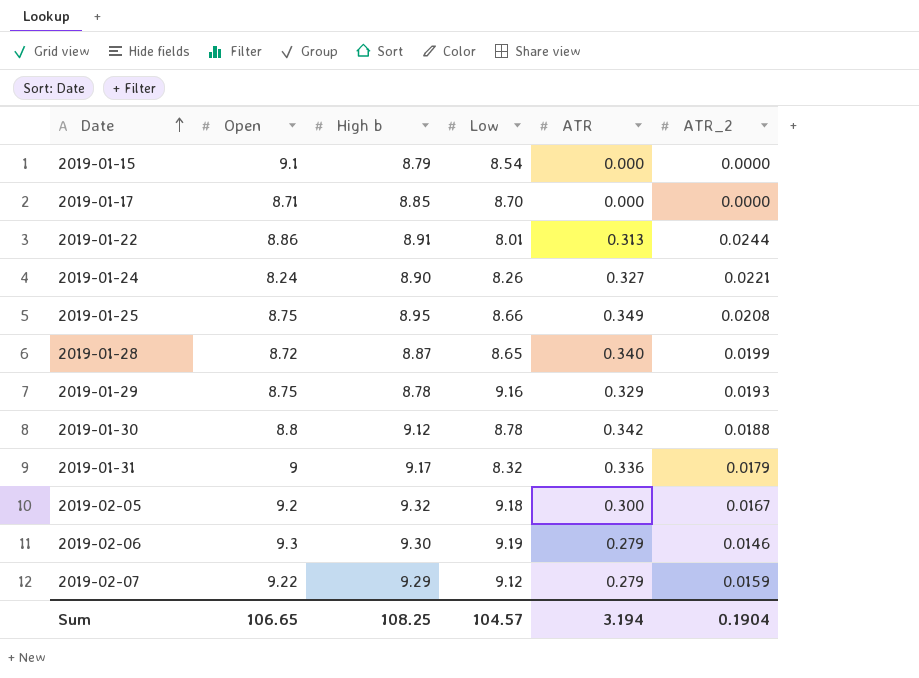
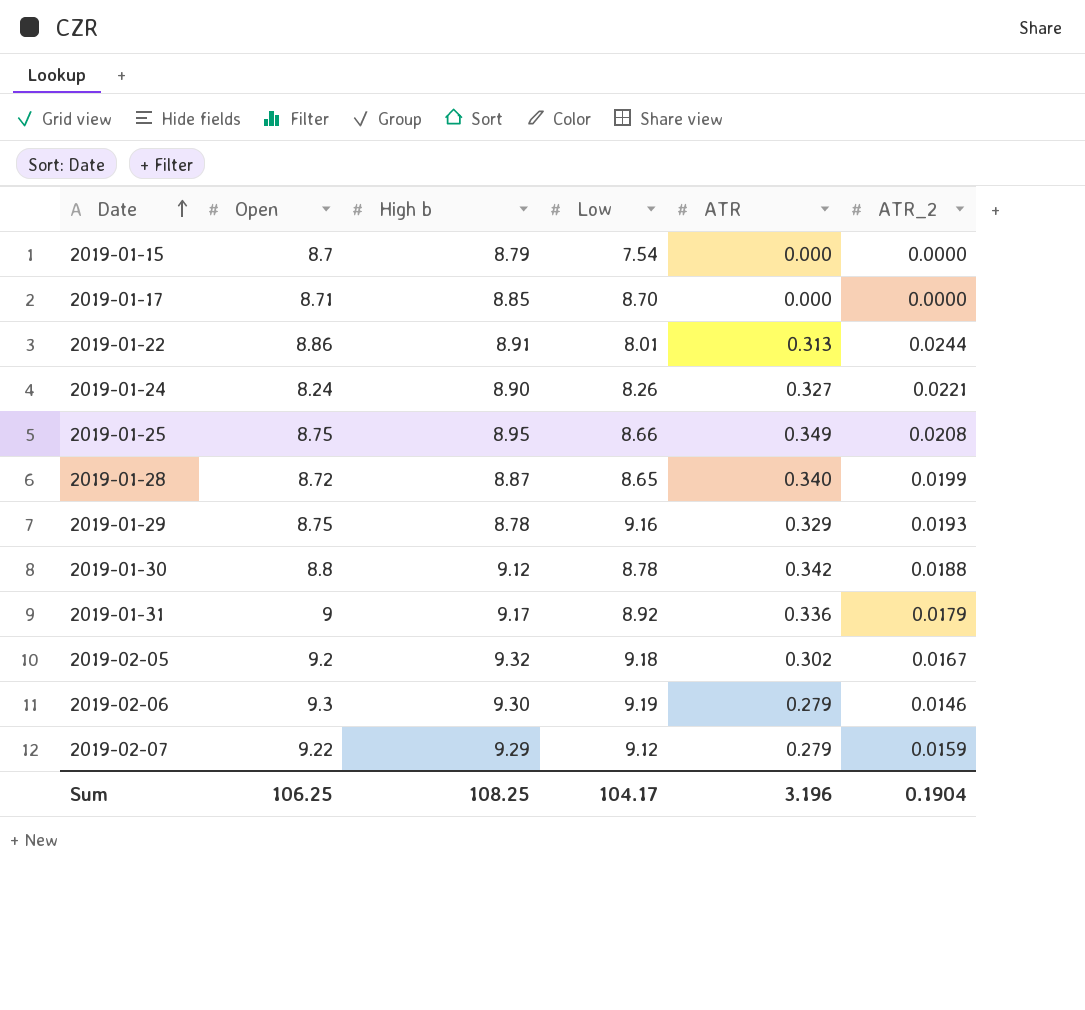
2019-01-15 | Open: 9.1 -> 8.7
2019-01-15 | Low: 8.54 -> 7.54
2019-01-31 | Low: 8.32 -> 8.92
2019-02-05 | ATR: 0.300 -> 0.302
Sum | Open: 106.65 -> 106.25
Sum | Low: 104.57 -> 104.17
Sum | ATR: 3.194 -> 3.196

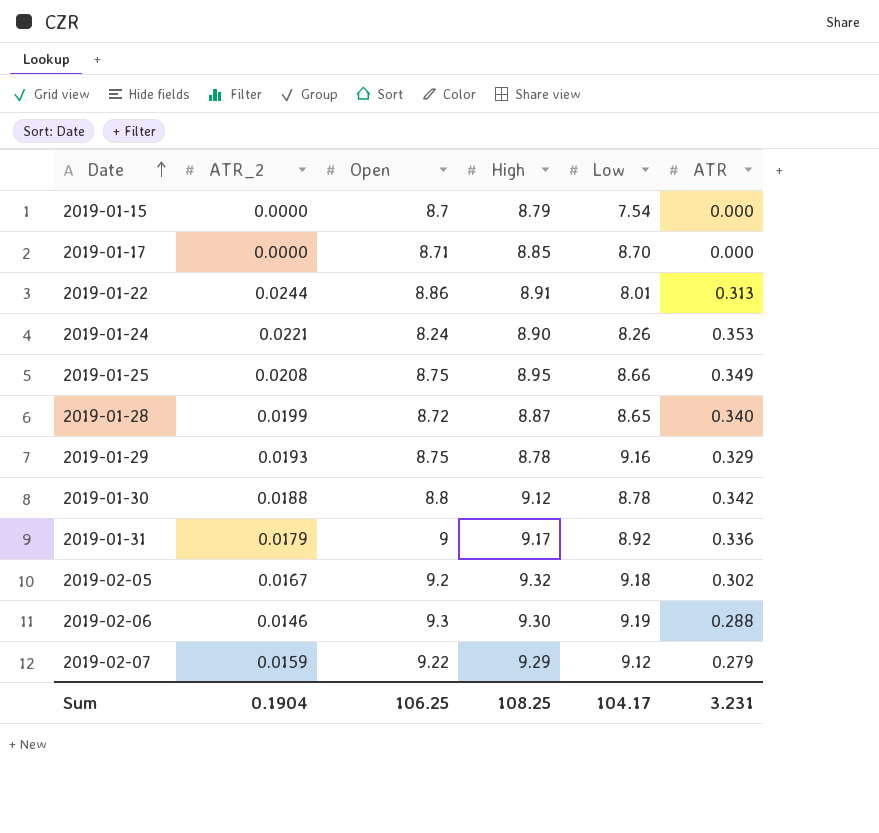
column ATR_2 | position: 6 -> 2
column name: High b -> High
2019-01-24 | ATR: 0.327 -> 0.353
2019-02-06 | ATR: 0.279 -> 0.288
Sum | ATR: 3.196 -> 3.231

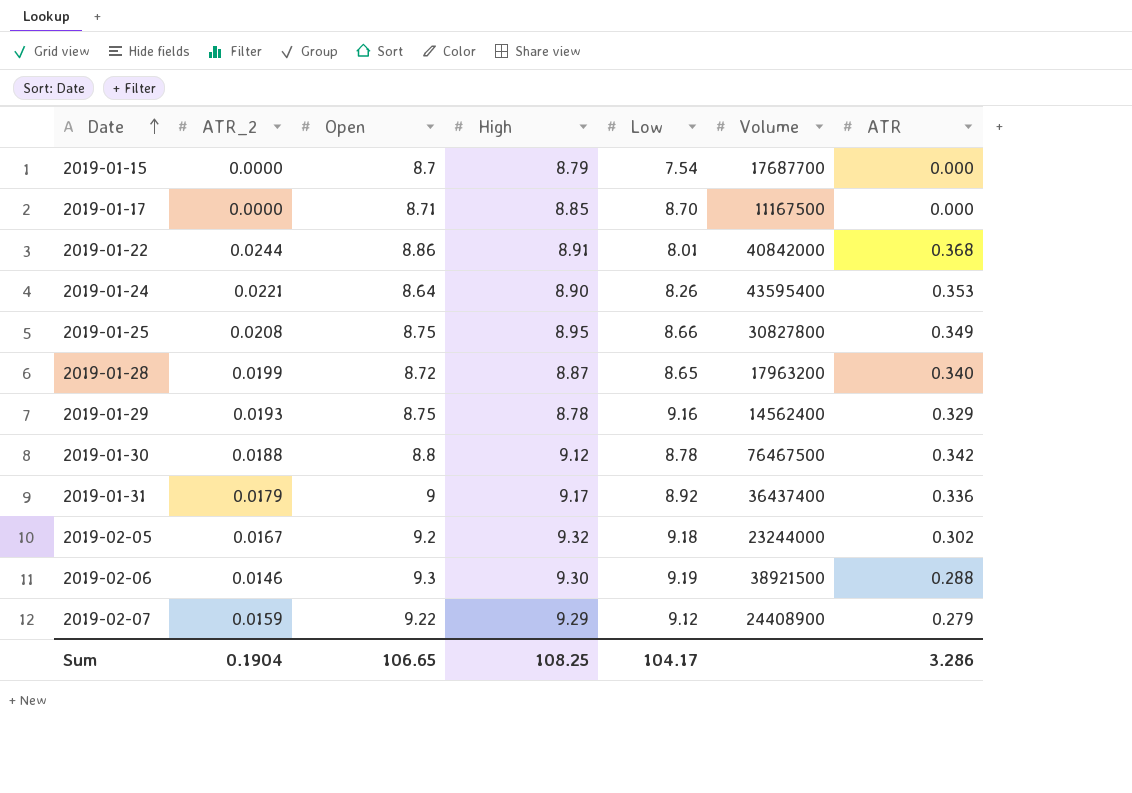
column Volume | position: none -> 6
2019-01-22 | ATR: 0.313 -> 0.368
2019-01-24 | Open: 8.24 -> 8.64
Sum | Open: 106.25 -> 106.65
Sum | ATR: 3.231 -> 3.286

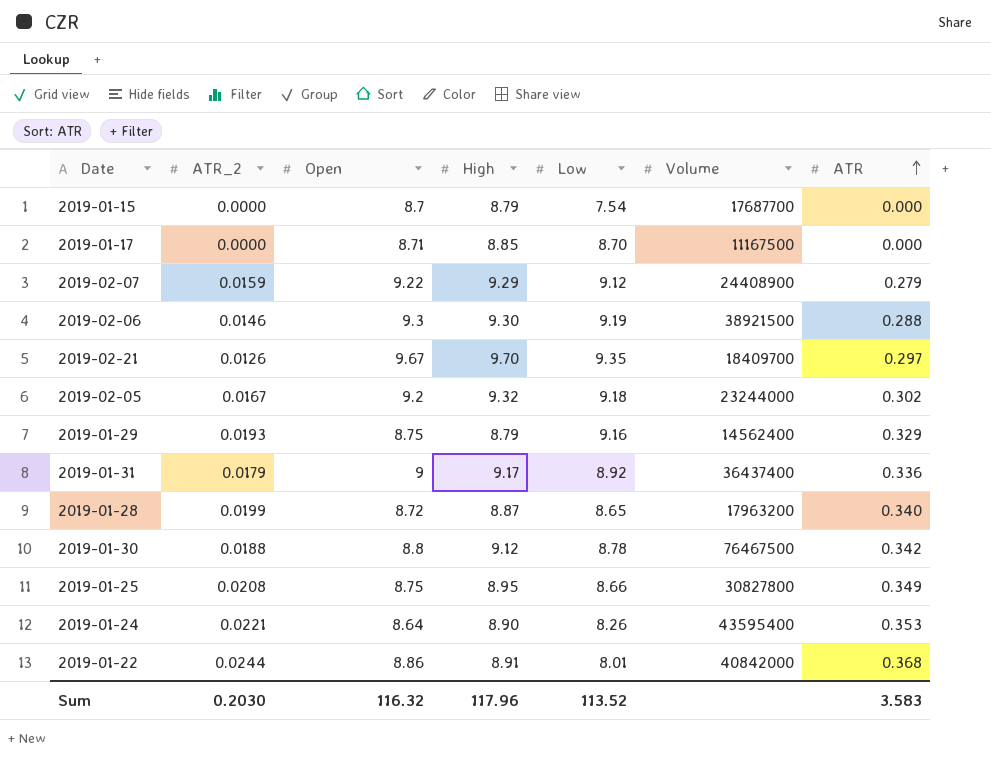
row order: Date ascending -> ATR ascending
row 2019-02-21: none -> 0.0126 | 9.67 | 9.70 | 9.35 | 18409700 | 0.297
2019-01-29 | High: 8.78 -> 8.79
Sum | ATR_2: 0.1904 -> 0.2030
Sum | Open: 106.65 -> 116.32
Sum | High: 108.25 -> 117.96
Sum | Low: 104.17 -> 113.52
Sum | ATR: 3.286 -> 3.583

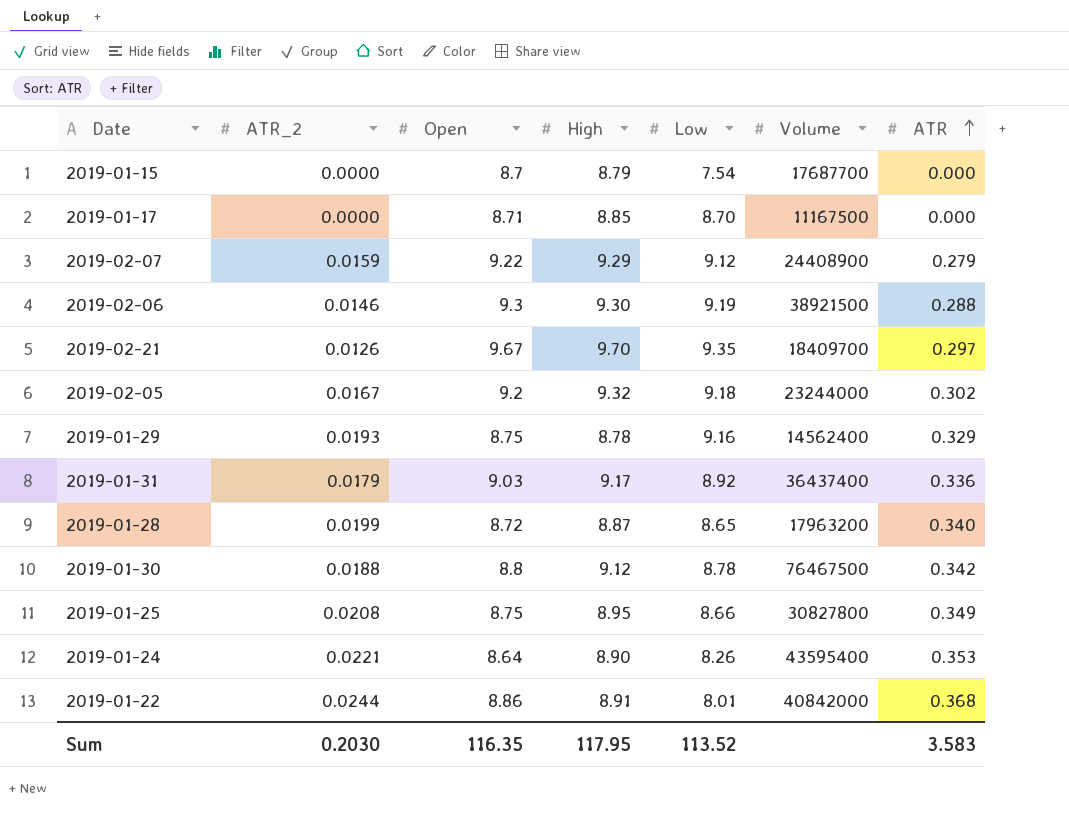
2019-01-29 | High: 8.79 -> 8.78
2019-01-31 | Open: 9 -> 9.03
Sum | Open: 116.32 -> 116.35
Sum | High: 117.96 -> 117.95

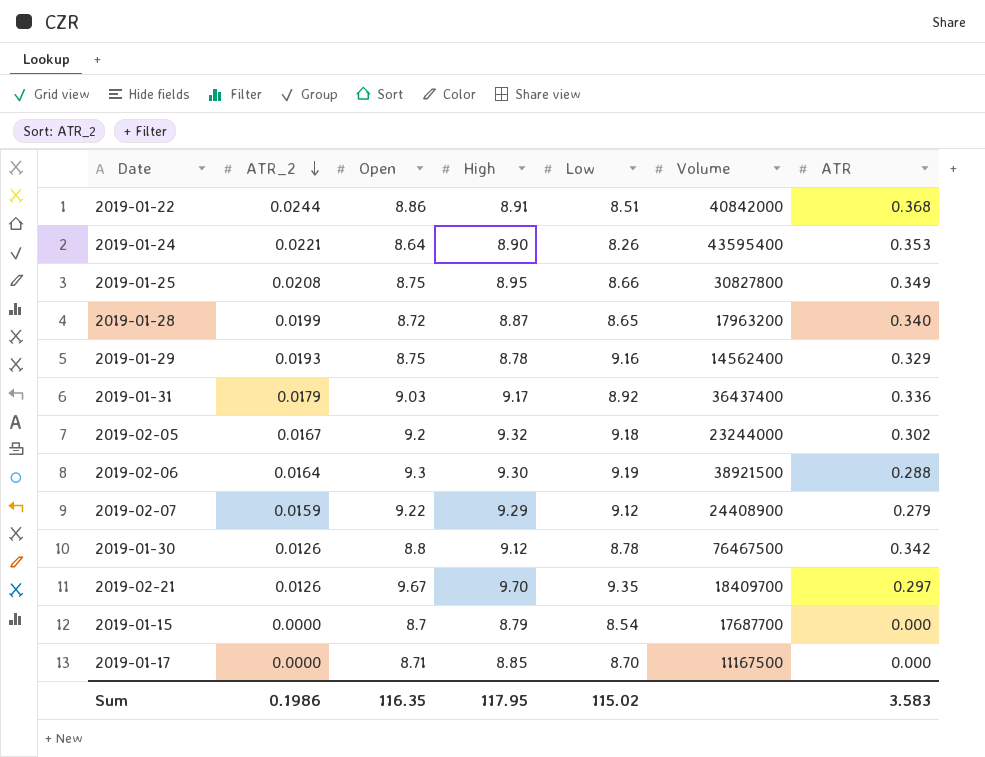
row order: ATR ascending -> ATR_2 descending
2019-01-22 | Low: 8.01 -> 8.51
2019-02-06 | ATR_2: 0.0146 -> 0.0164
2019-01-30 | ATR_2: 0.0188 -> 0.0126
2019-01-15 | Low: 7.54 -> 8.54
Sum | ATR_2: 0.2030 -> 0.1986
Sum | Low: 113.52 -> 115.02

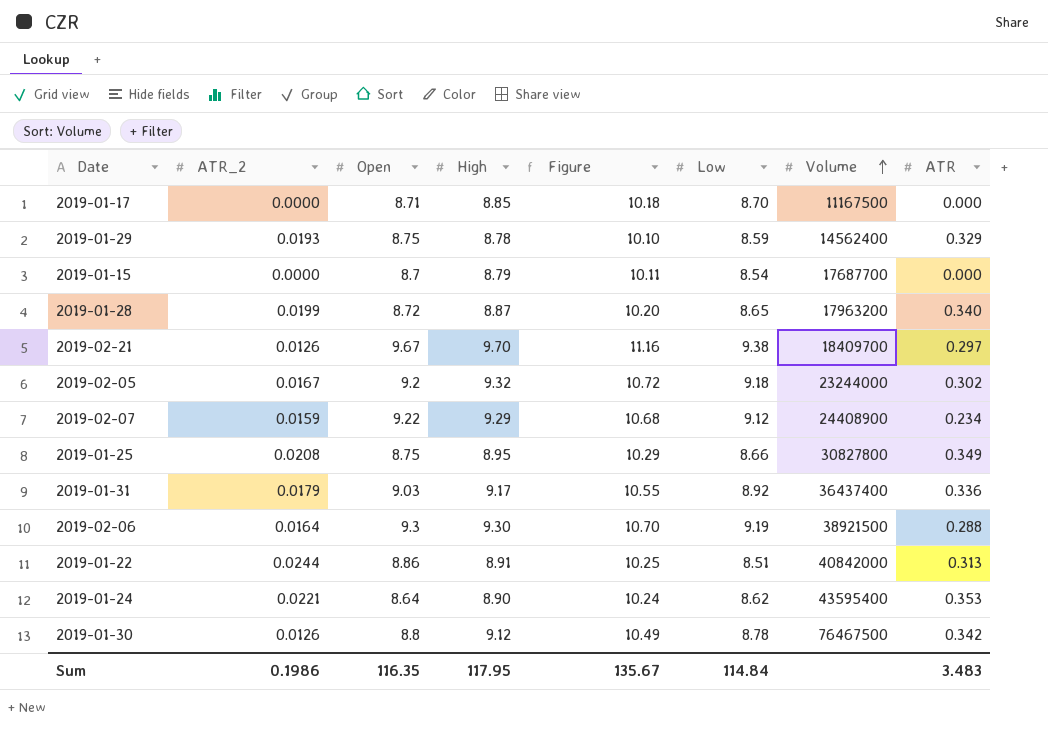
row order: ATR_2 descending -> Volume ascending
column Figure | formula: none -> [High] * 1.15
2019-01-29 | Low: 9.16 -> 8.59
2019-02-21 | Low: 9.35 -> 9.38
2019-02-07 | ATR: 0.279 -> 0.234
2019-01-22 | ATR: 0.368 -> 0.313
2019-01-24 | Low: 8.26 -> 8.62
Sum | Low: 115.02 -> 114.84
Sum | ATR: 3.583 -> 3.483

